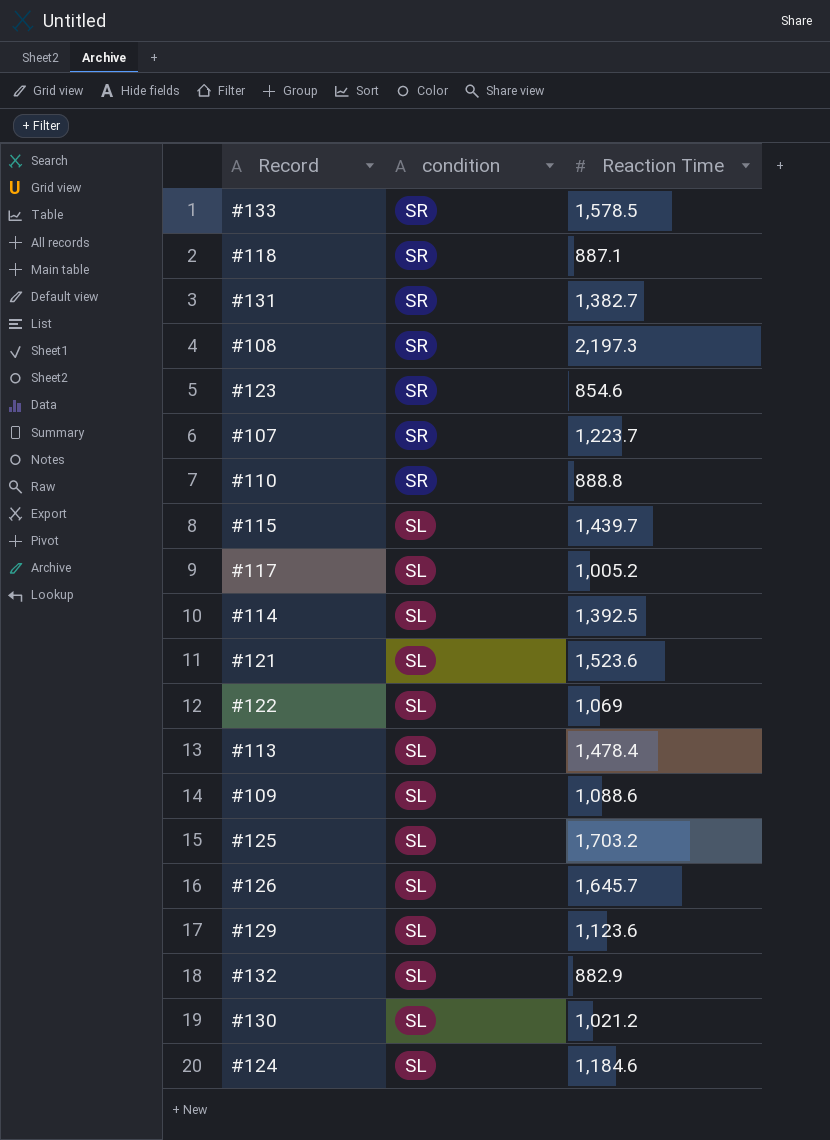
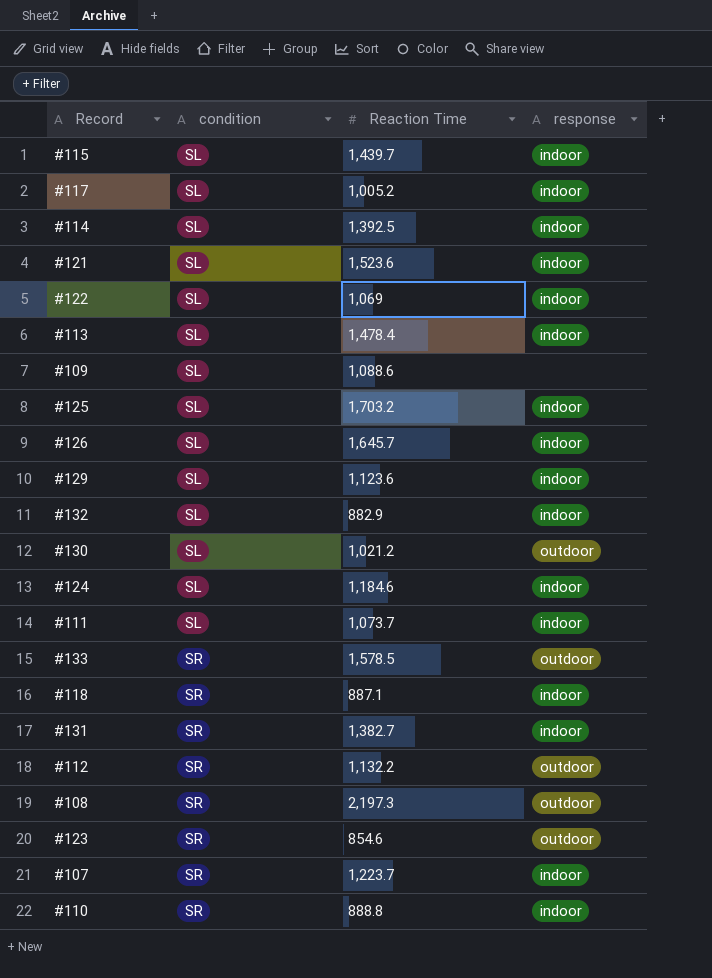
row order: condition descending -> condition ascending
column response | position: none -> 4
row #111: none -> SL | 1,073.7 | indoor
row #112: none -> SR | 1,132.2 | outdoor

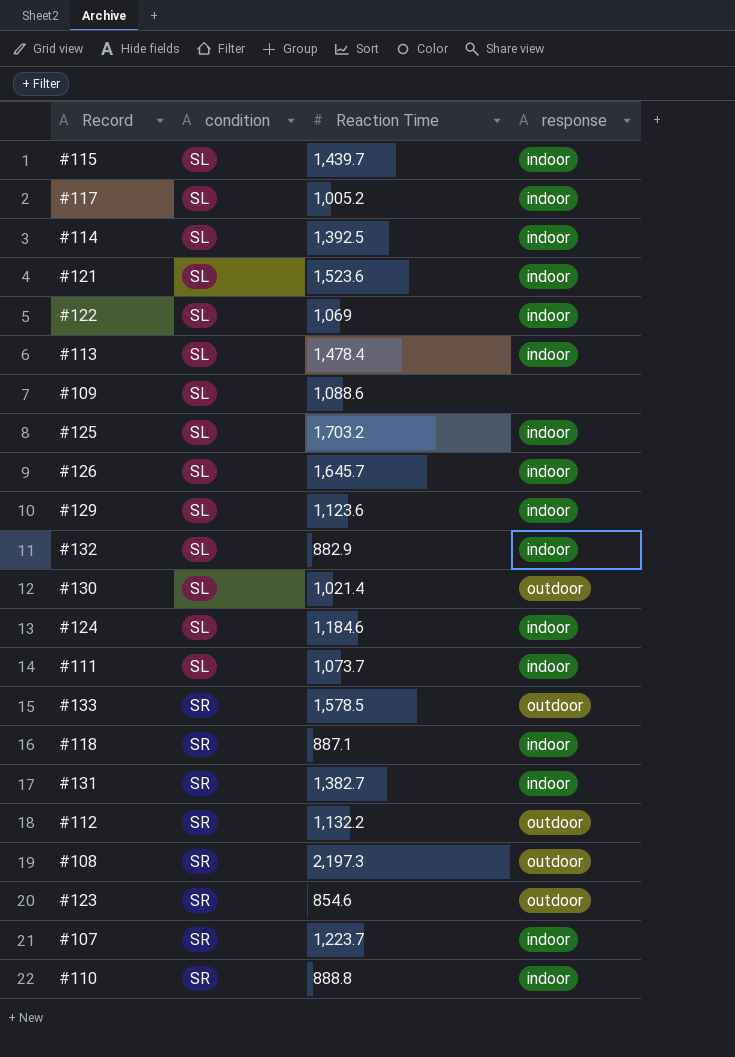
#130 | Reaction Time: 1,021.2 -> 1,021.4

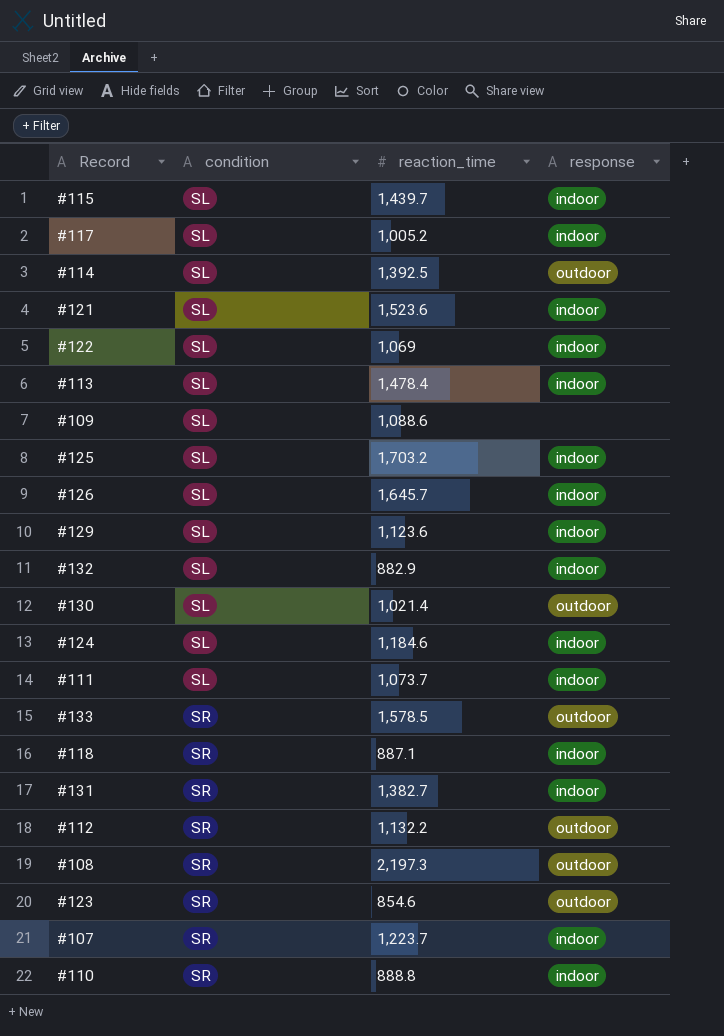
column name: Reaction Time -> reaction_time
#114 | response: indoor -> outdoor

